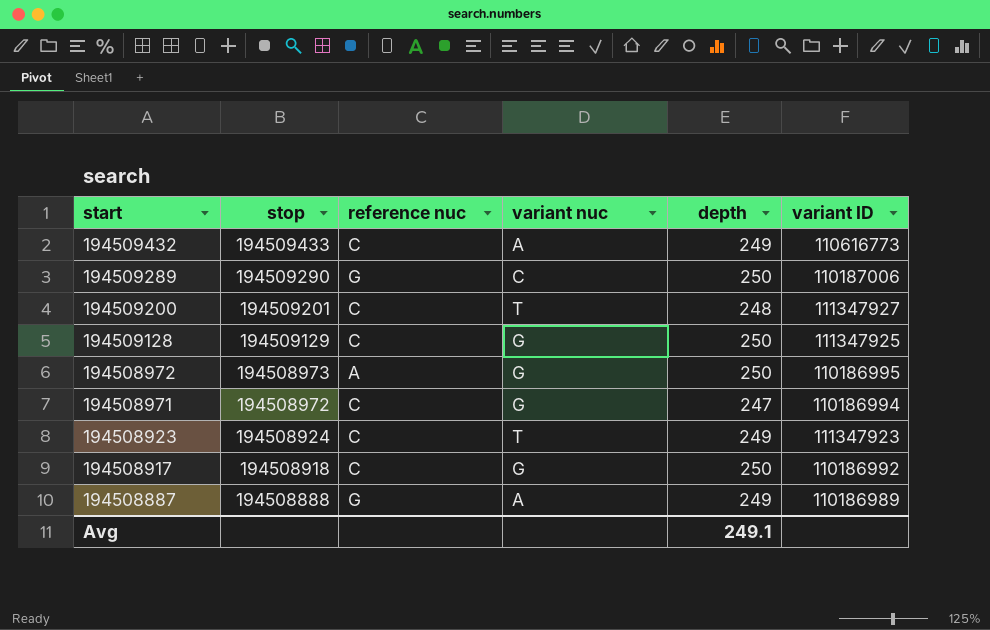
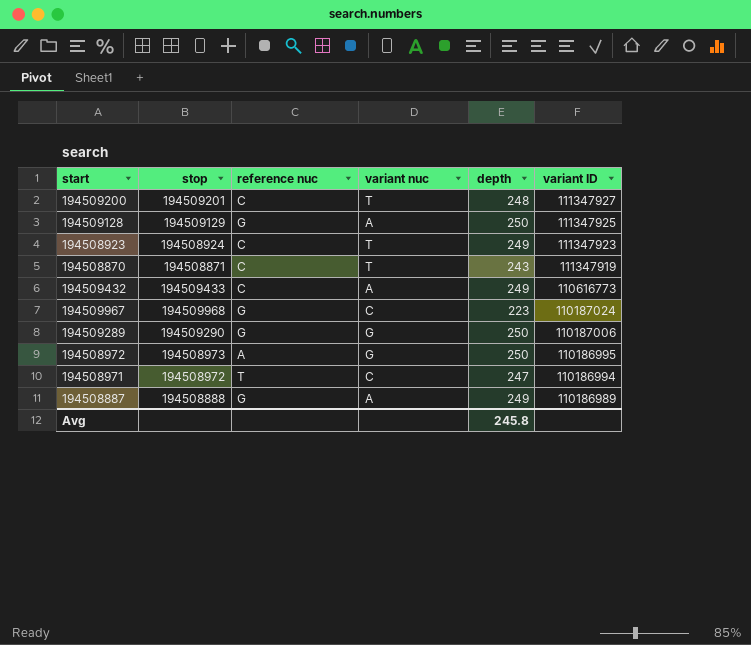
row order: start descending -> variant ID descending
row 194508917: 194508918 | C | G | 250 | 110186992 -> none
194509128 | reference nuc: C -> G
194509128 | variant nuc: G -> A
row 194508870: none -> 194508871 | C | T | 243 | 111347919
row 194509967: none -> 194509968 | G | C | 223 | 110187024
194509289 | variant nuc: C -> G
194508971 | reference nuc: C -> T
194508971 | variant nuc: G -> C
Avg | depth: 249.1 -> 245.8

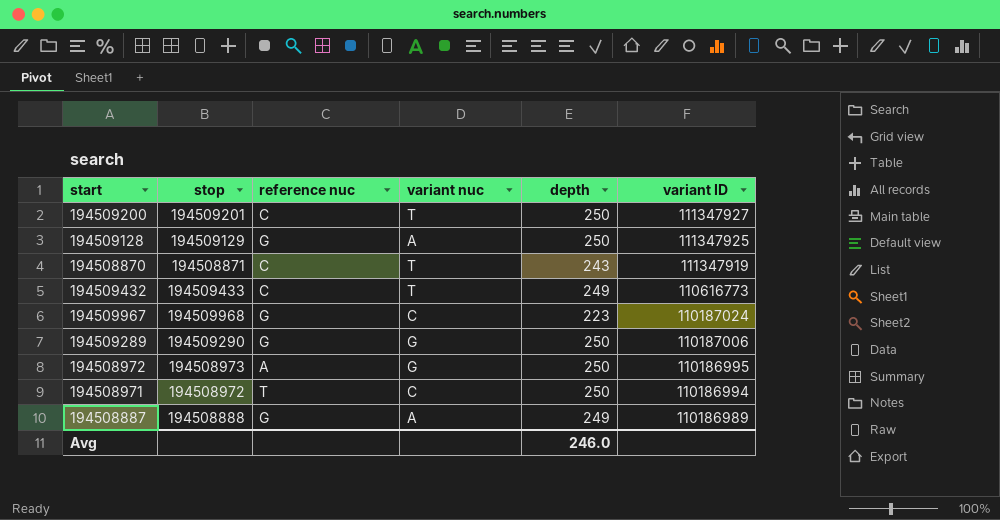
row 194508923: 194508924 | C | T | 249 | 111347923 -> none
194509200 | depth: 248 -> 250
194509432 | variant nuc: A -> T
194508971 | depth: 247 -> 250
Avg | depth: 245.8 -> 246.0

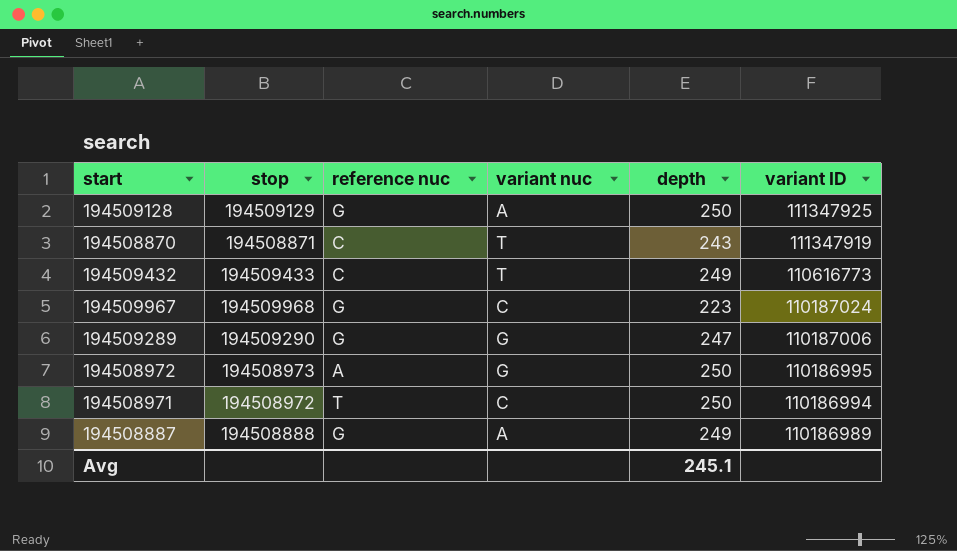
row 194509200: 194509201 | C | T | 250 | 111347927 -> none
194509289 | depth: 250 -> 247
Avg | depth: 246.0 -> 245.1

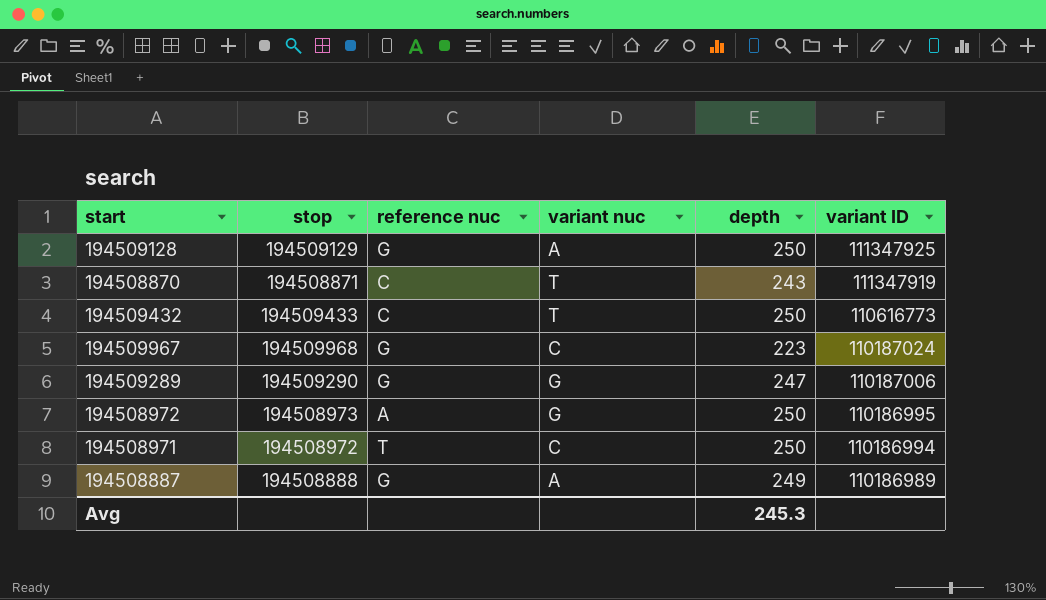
194509432 | depth: 249 -> 250
Avg | depth: 245.1 -> 245.3

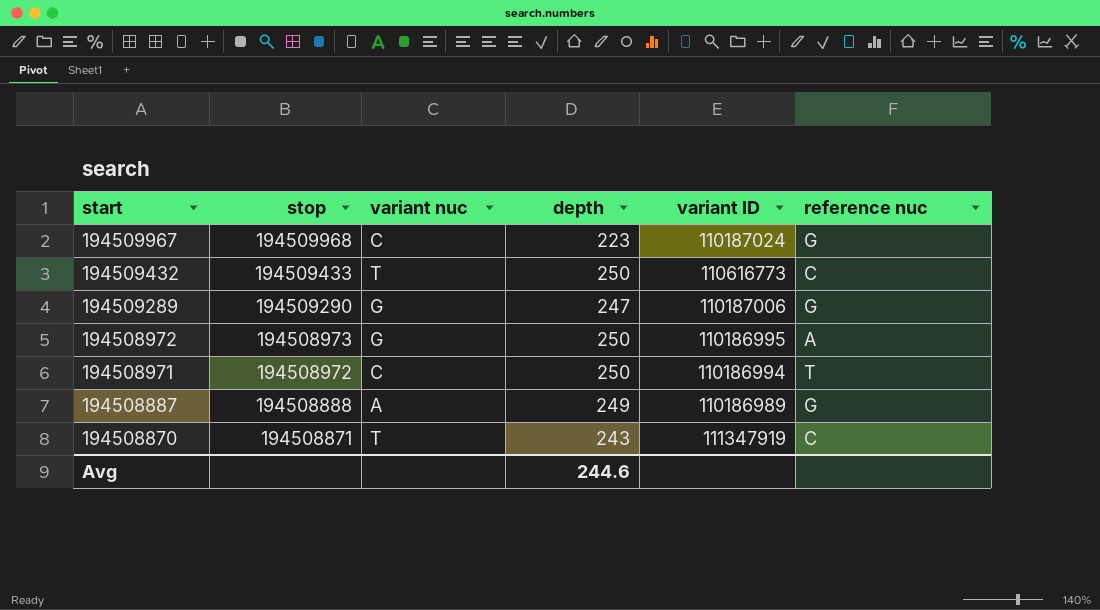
row order: variant ID descending -> start descending
column reference nuc | position: 3 -> 6
row 194509128: 194509129 | G | A | 250 | 111347925 -> none
Avg | depth: 245.3 -> 244.6

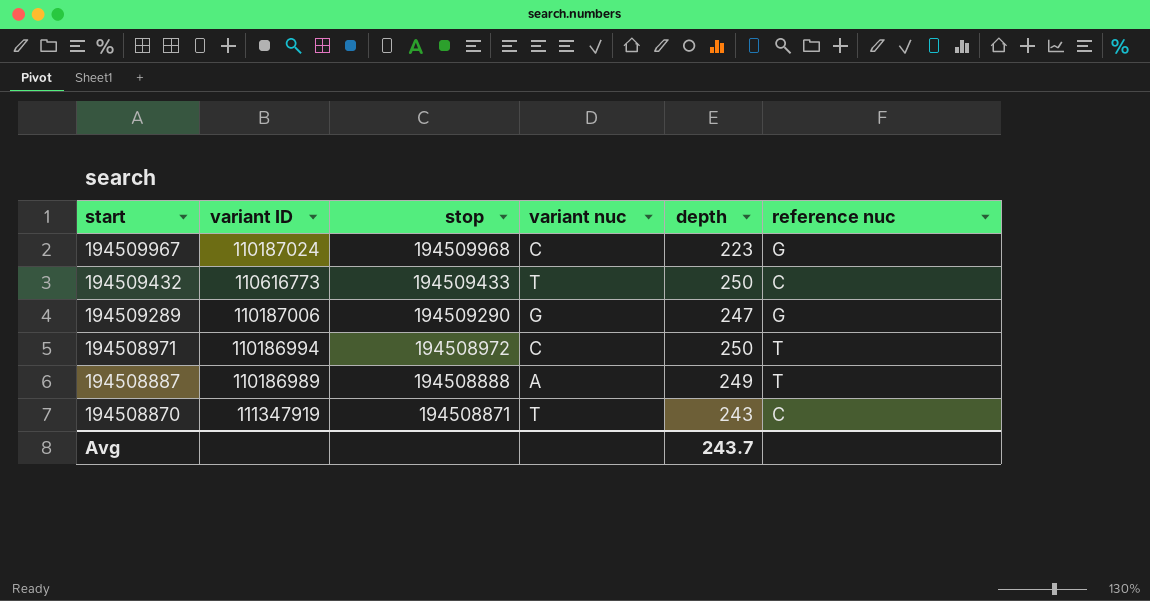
column variant ID | position: 5 -> 2
row 194508972: 194508973 | G | 250 | 110186995 | A -> none
194508887 | reference nuc: G -> T
Avg | depth: 244.6 -> 243.7

